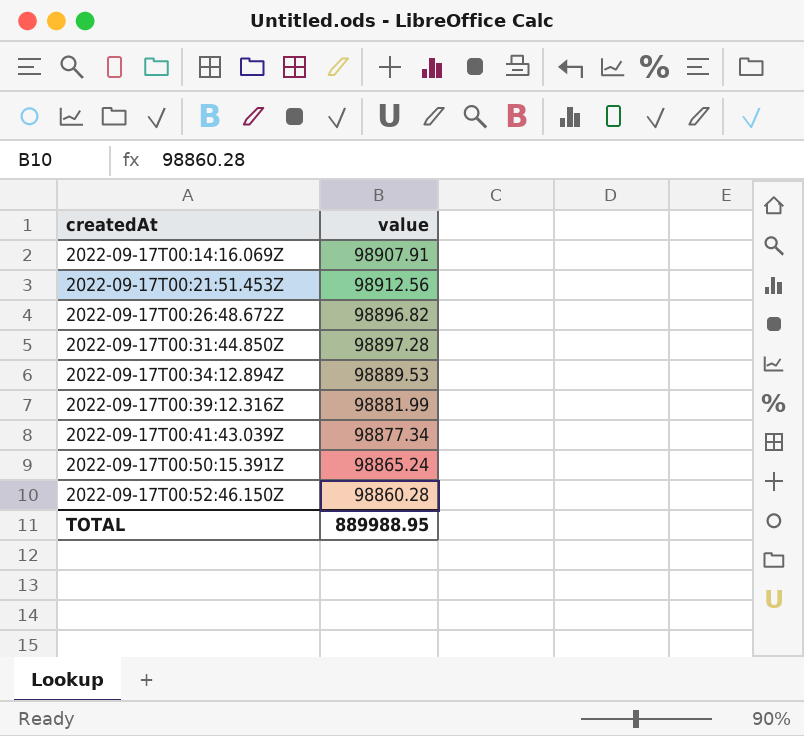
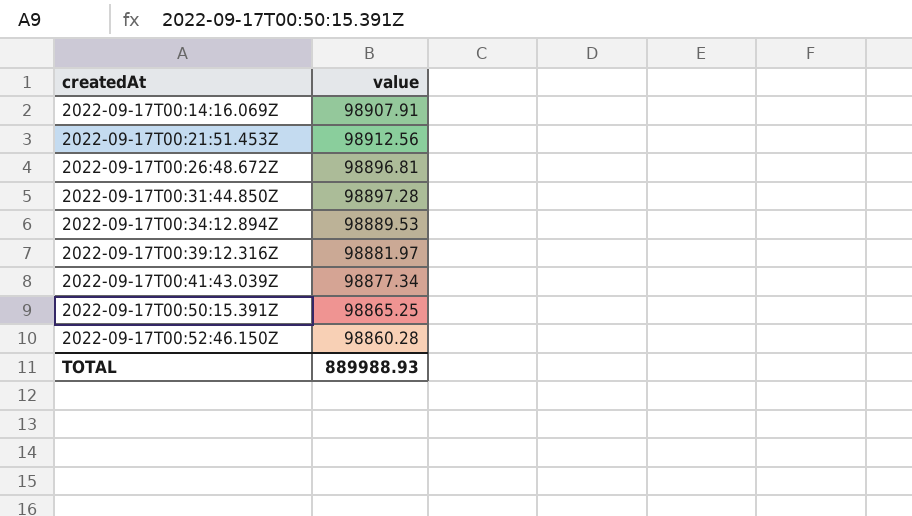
2022-09-17T00:26:48.672Z | value: 98896.82 -> 98896.81
2022-09-17T00:39:12.316Z | value: 98881.99 -> 98881.97
2022-09-17T00:50:15.391Z | value: 98865.24 -> 98865.25
TOTAL | value: 889988.95 -> 889988.93

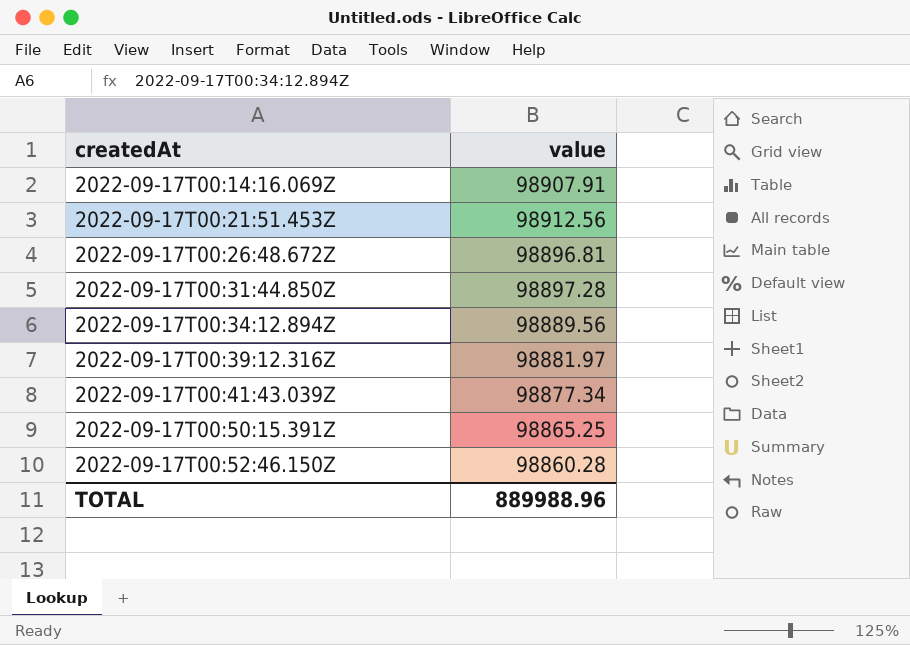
2022-09-17T00:34:12.894Z | value: 98889.53 -> 98889.56
TOTAL | value: 889988.93 -> 889988.96

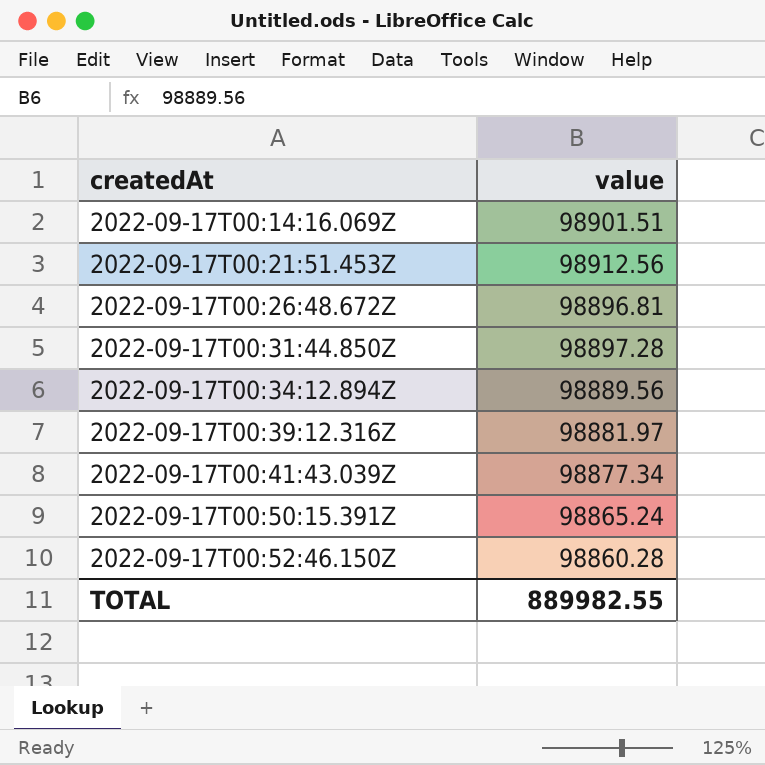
2022-09-17T00:14:16.069Z | value: 98907.91 -> 98901.51
2022-09-17T00:50:15.391Z | value: 98865.25 -> 98865.24
TOTAL | value: 889988.96 -> 889982.55

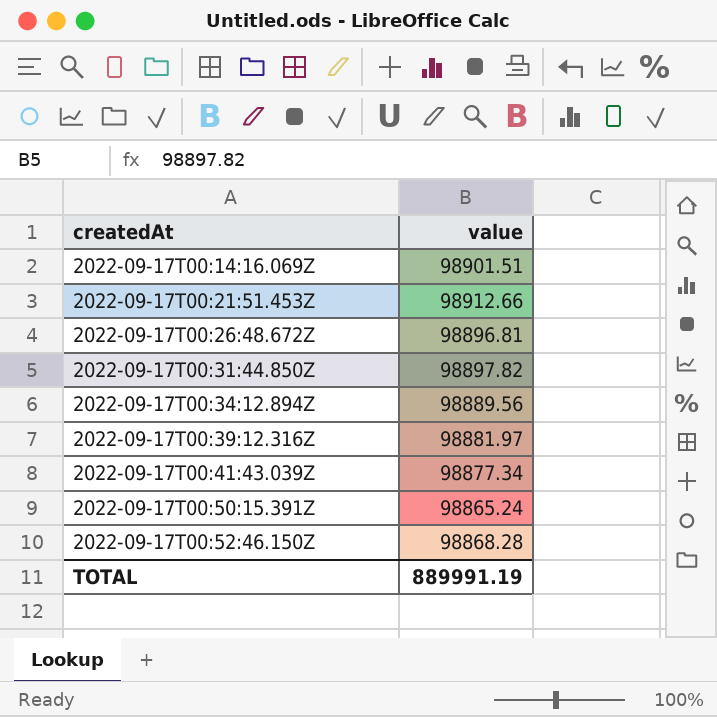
2022-09-17T00:21:51.453Z | value: 98912.56 -> 98912.66
2022-09-17T00:31:44.850Z | value: 98897.28 -> 98897.82
2022-09-17T00:52:46.150Z | value: 98860.28 -> 98868.28
TOTAL | value: 889982.55 -> 889991.19

